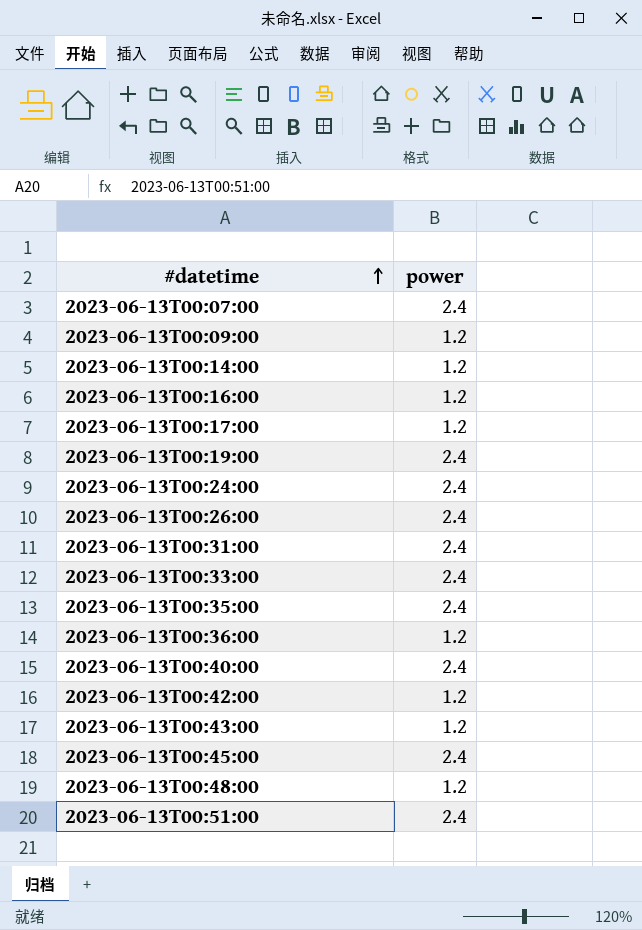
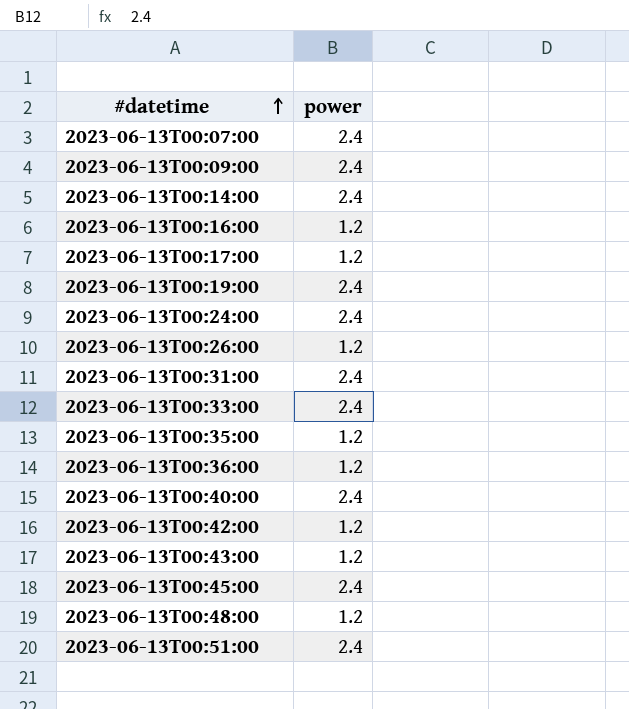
2023-06-13T00:09:00 | power: 1.2 -> 2.4
2023-06-13T00:14:00 | power: 1.2 -> 2.4
2023-06-13T00:26:00 | power: 2.4 -> 1.2
2023-06-13T00:35:00 | power: 2.4 -> 1.2

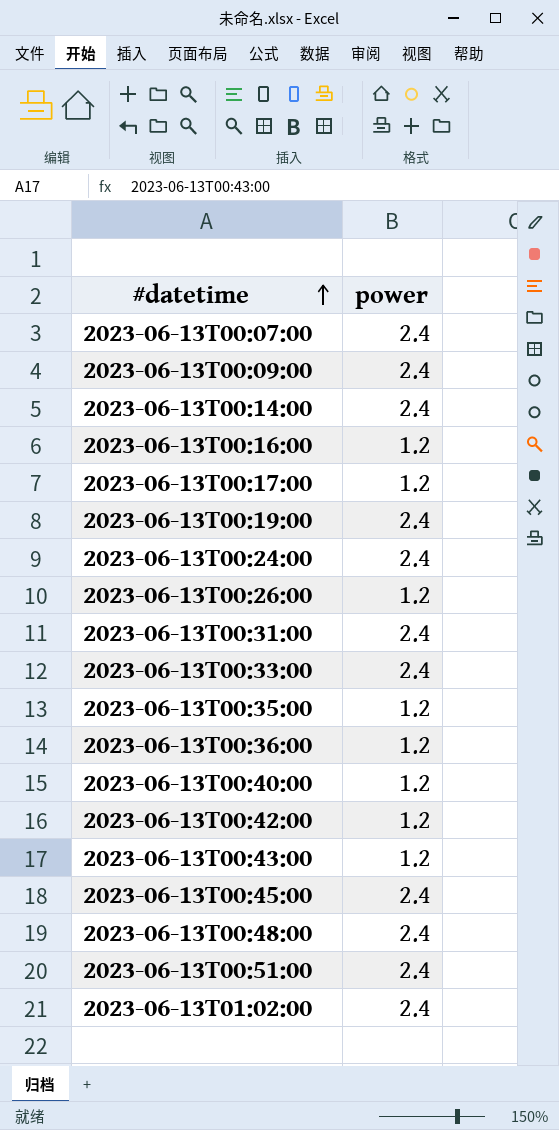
2023-06-13T00:40:00 | power: 2.4 -> 1.2
2023-06-13T00:48:00 | power: 1.2 -> 2.4
row 2023-06-13T01:02:00: none -> 2.4

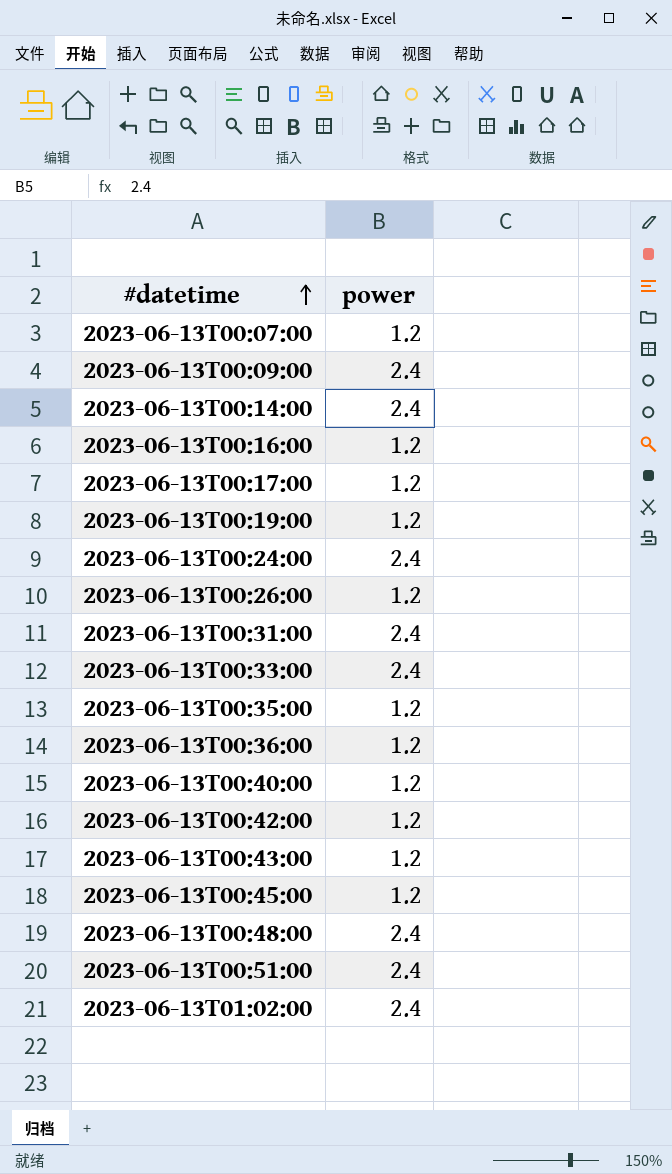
2023-06-13T00:07:00 | power: 2.4 -> 1.2
2023-06-13T00:19:00 | power: 2.4 -> 1.2
2023-06-13T00:45:00 | power: 2.4 -> 1.2

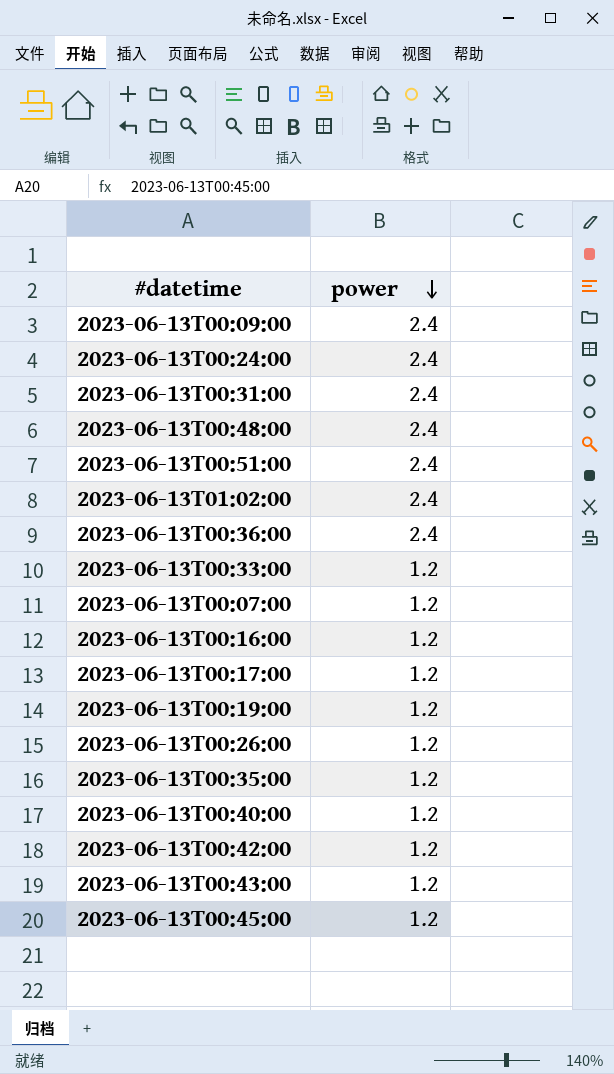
row order: #datetime ascending -> power descending
row 2023-06-13T00:14:00: 2.4 -> none
2023-06-13T00:36:00 | power: 1.2 -> 2.4
2023-06-13T00:33:00 | power: 2.4 -> 1.2

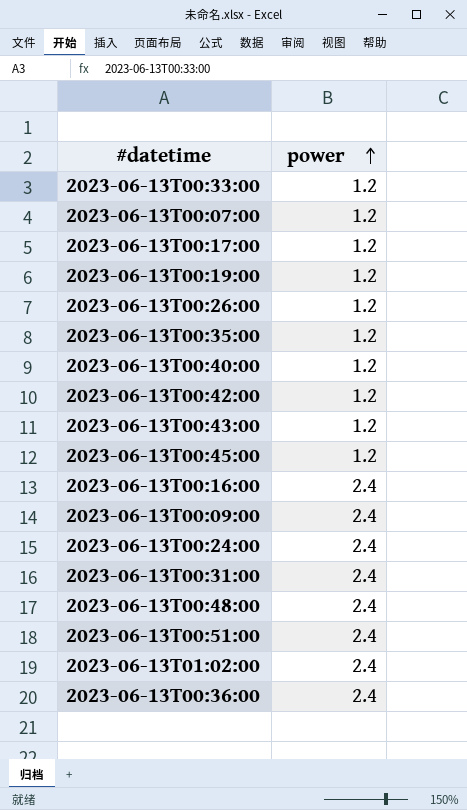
row order: power descending -> power ascending
2023-06-13T00:16:00 | power: 1.2 -> 2.4

